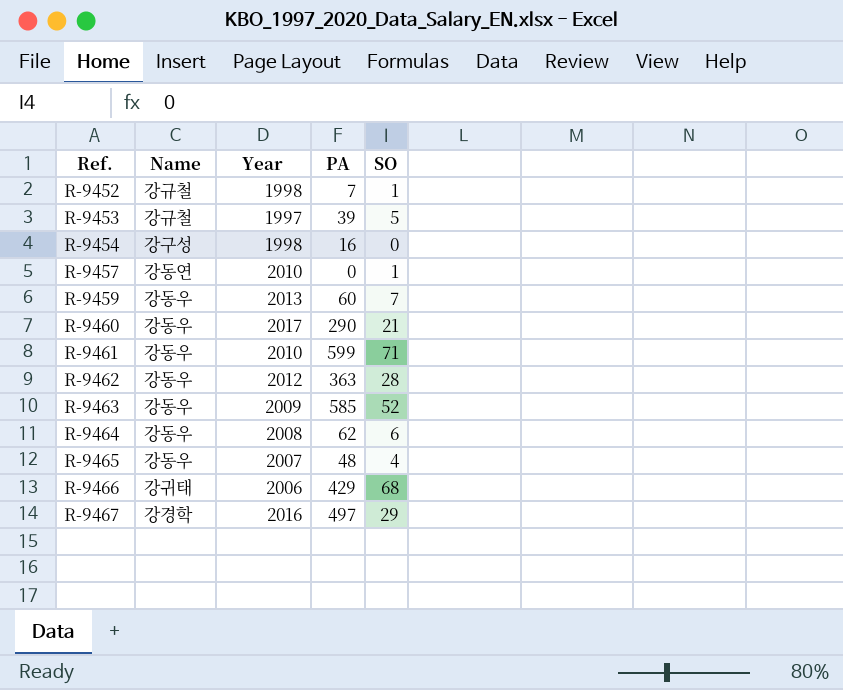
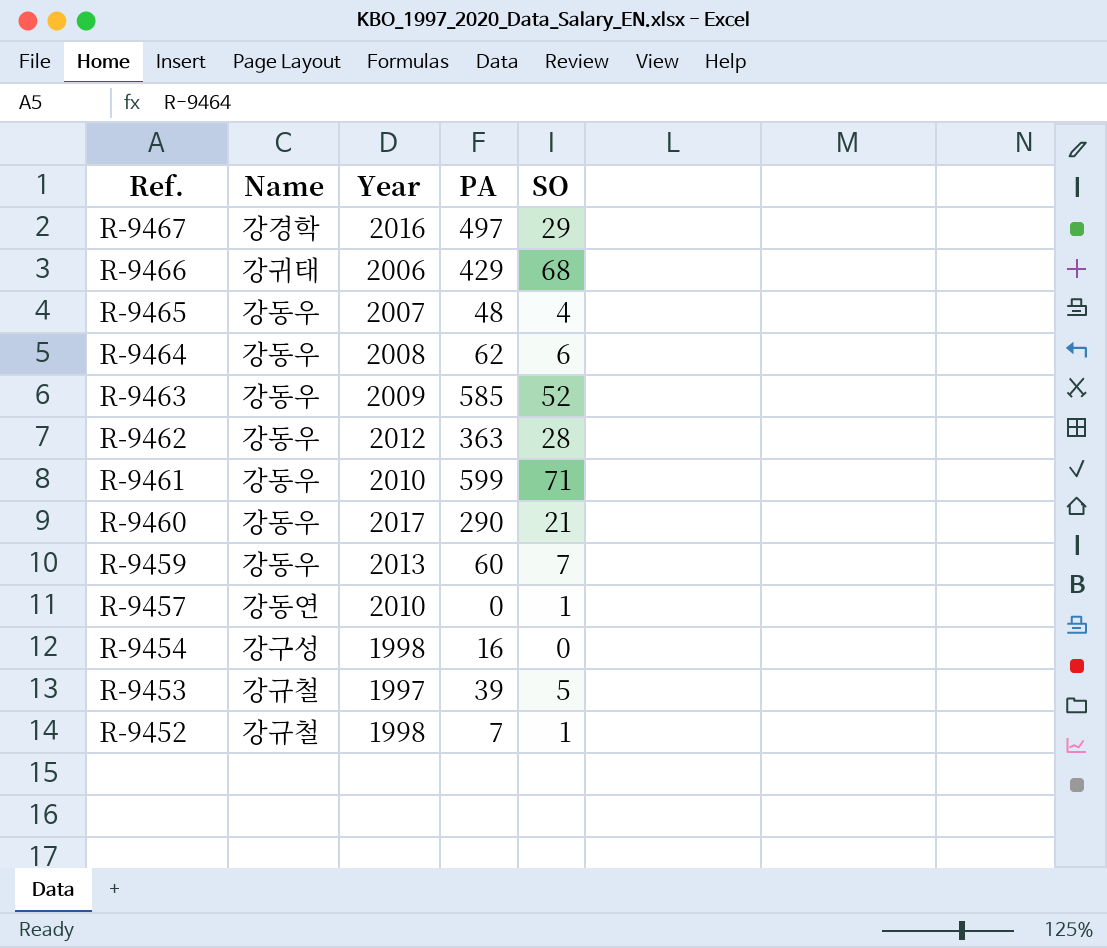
row order: Ref. ascending -> Ref. descending

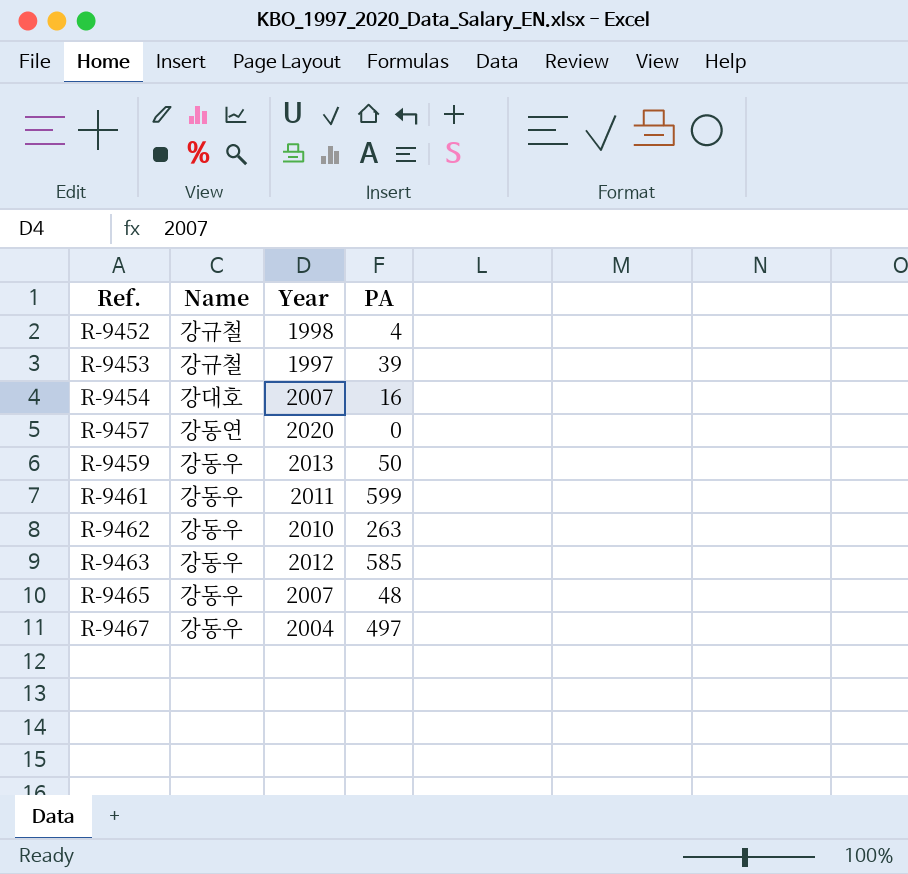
row order: Ref. descending -> Ref. ascending
column SO | position: 5 -> none
row R-9466: 강귀태 | 2006 | 429 | 68 -> none
row R-9464: 강동우 | 2008 | 62 | 6 -> none
row R-9460: 강동우 | 2017 | 290 | 21 -> none
R-9452 | PA: 7 -> 4
R-9454 | Name: 강구성 -> 강대호
R-9454 | Year: 1998 -> 2007
R-9457 | Year: 2010 -> 2020
R-9459 | PA: 60 -> 50
R-9461 | Year: 2010 -> 2011
R-9462 | Year: 2012 -> 2010
R-9462 | PA: 363 -> 263
R-9463 | Year: 2009 -> 2012
R-9467 | Name: 강경학 -> 강동우
R-9467 | Year: 2016 -> 2004

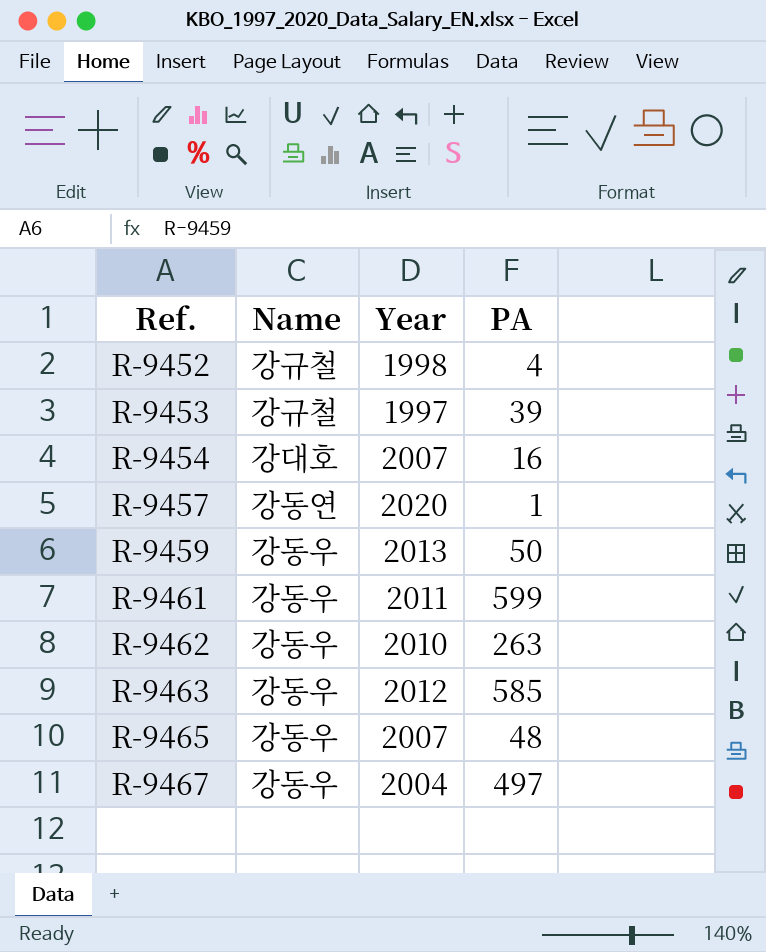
R-9457 | PA: 0 -> 1

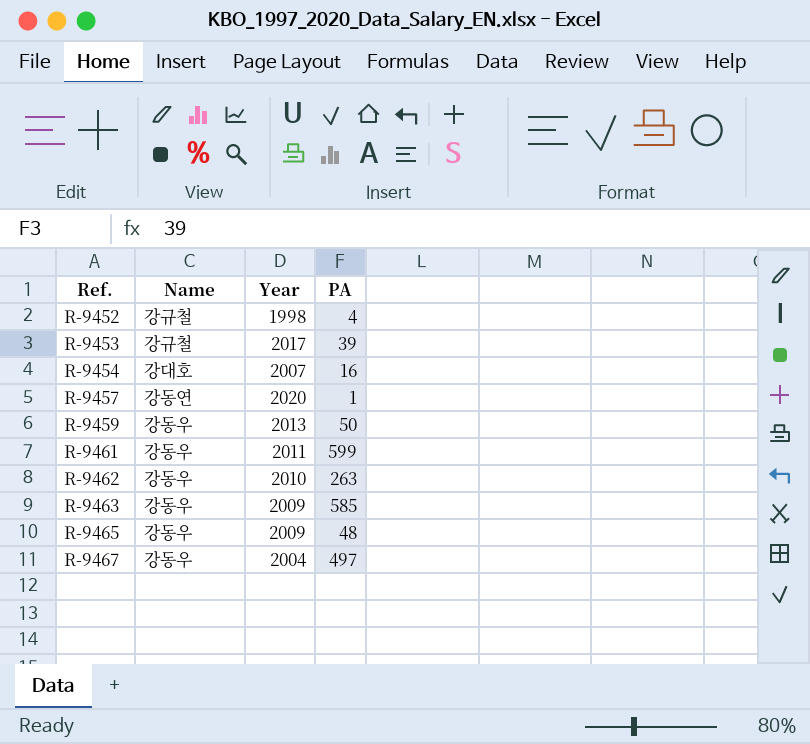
R-9453 | Year: 1997 -> 2017
R-9463 | Year: 2012 -> 2009
R-9465 | Year: 2007 -> 2009

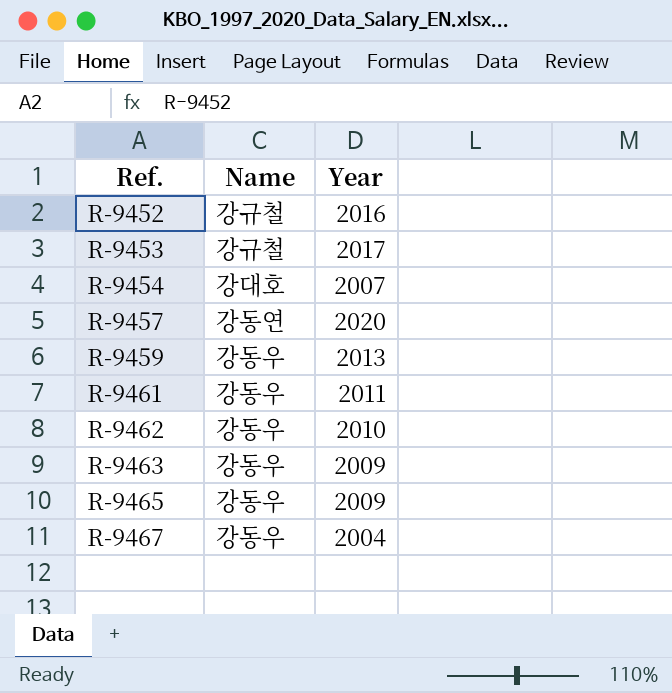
column PA | position: 4 -> none
R-9452 | Year: 1998 -> 2016

